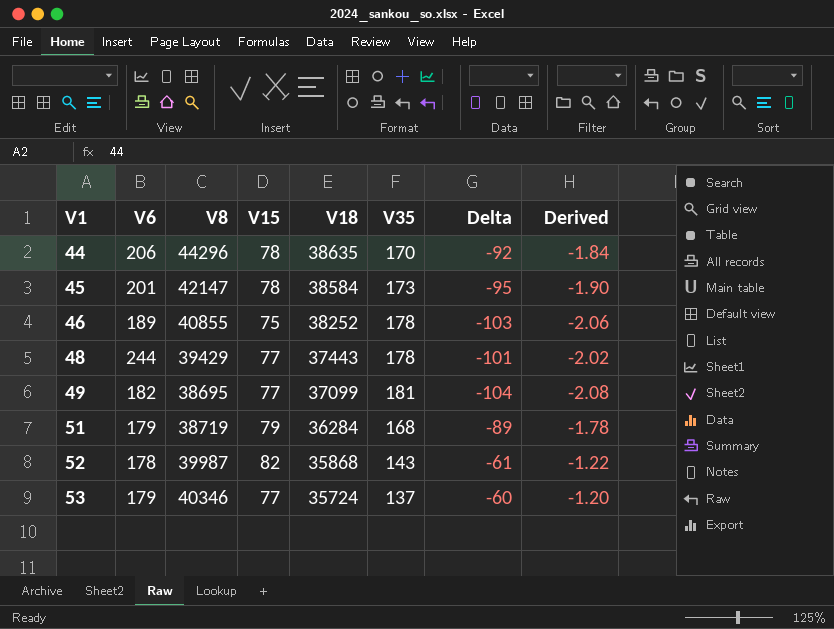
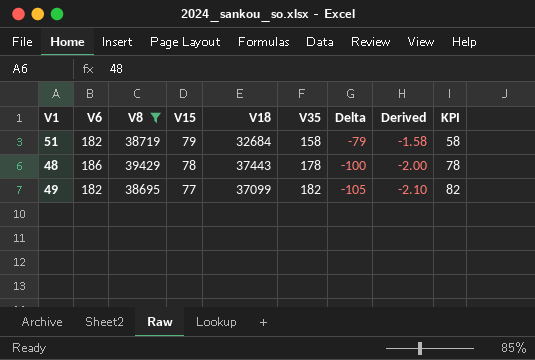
filter: none -> V8 <= 39429
row order: V1 ascending -> V15 descending
column KPI | formula: none -> [V35] - 100
51 | V6: 179 -> 182
51 | V18: 36284 -> 32684
51 | V35: 168 -> 158
51 | Delta: -89 -> -79
51 | Derived: -1.78 -> -1.58
48 | V6: 244 -> 186
48 | V15: 77 -> 78
48 | Delta: -101 -> -100
48 | Derived: -2.02 -> -2.00
49 | V35: 181 -> 182
49 | Delta: -104 -> -105
49 | Derived: -2.08 -> -2.10

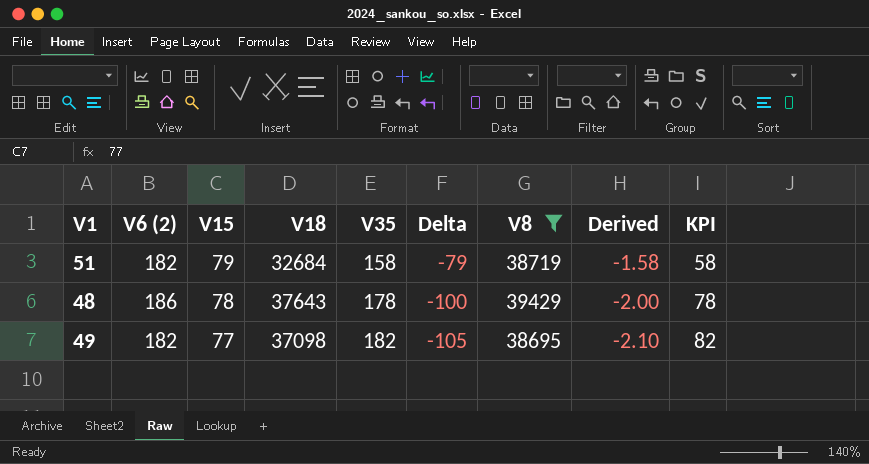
column name: V6 -> V6 (2)
column V8 | position: 3 -> 7
48 | V18: 37443 -> 37643
49 | V18: 37099 -> 37098

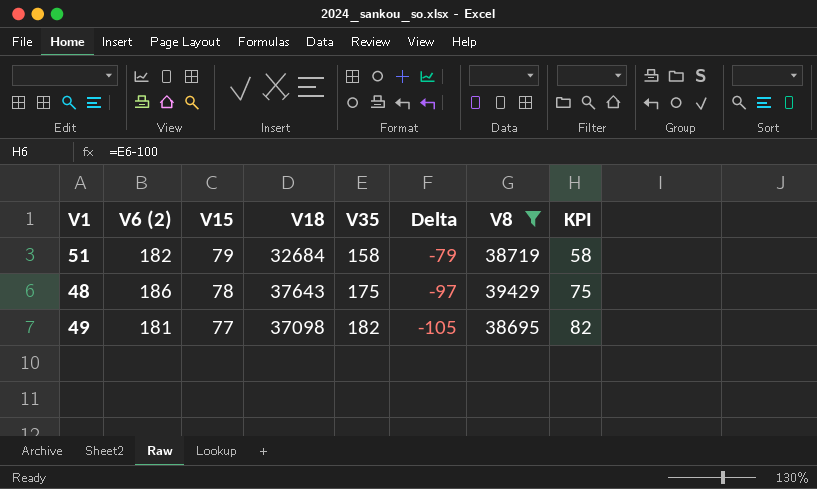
column Derived | formula: [Delta] * 0.02 -> none
48 | V35: 178 -> 175
48 | Delta: -100 -> -97
48 | KPI: 78 -> 75
49 | V6 (2): 182 -> 181

